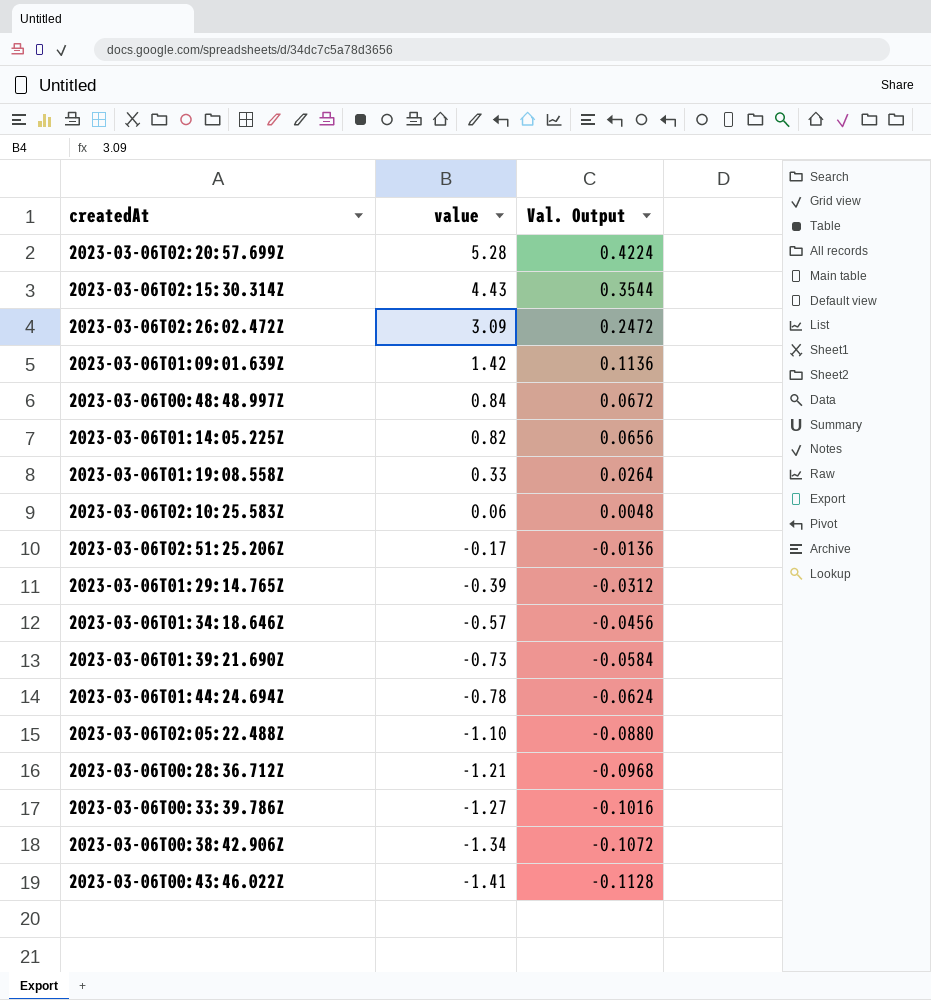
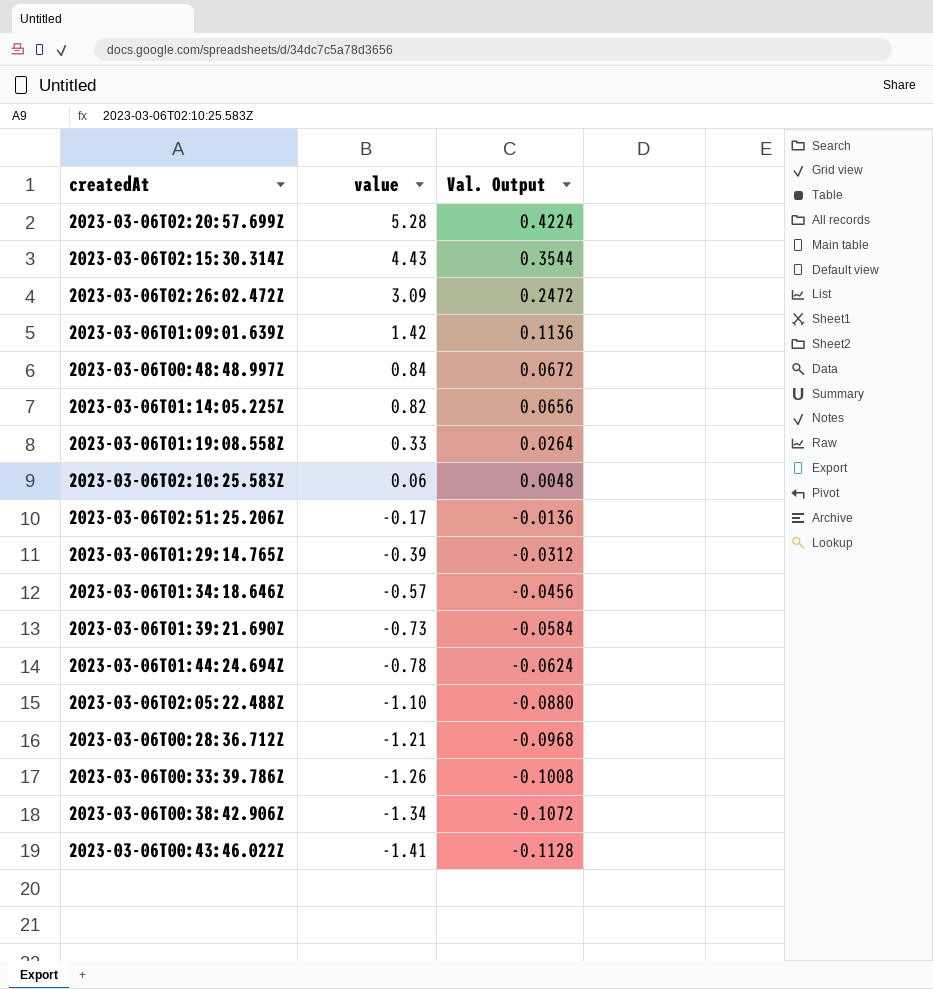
2023-03-06T00:33:39.786Z | value: -1.27 -> -1.26
2023-03-06T00:33:39.786Z | Val. Output: -0.1016 -> -0.1008

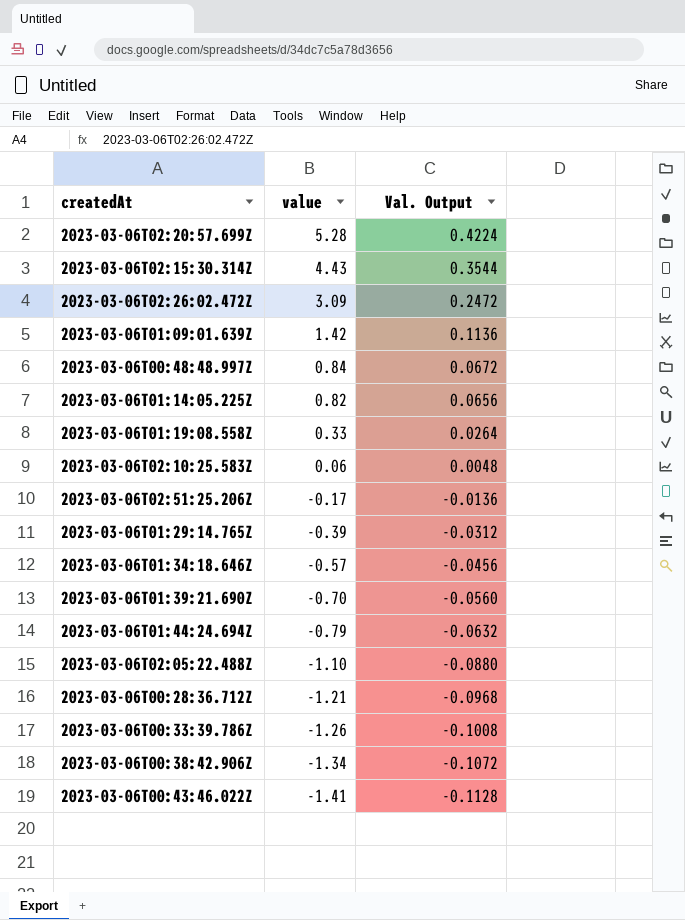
2023-03-06T01:39:21.690Z | value: -0.73 -> -0.70
2023-03-06T01:39:21.690Z | Val. Output: -0.0584 -> -0.0560
2023-03-06T01:44:24.694Z | value: -0.78 -> -0.79
2023-03-06T01:44:24.694Z | Val. Output: -0.0624 -> -0.0632

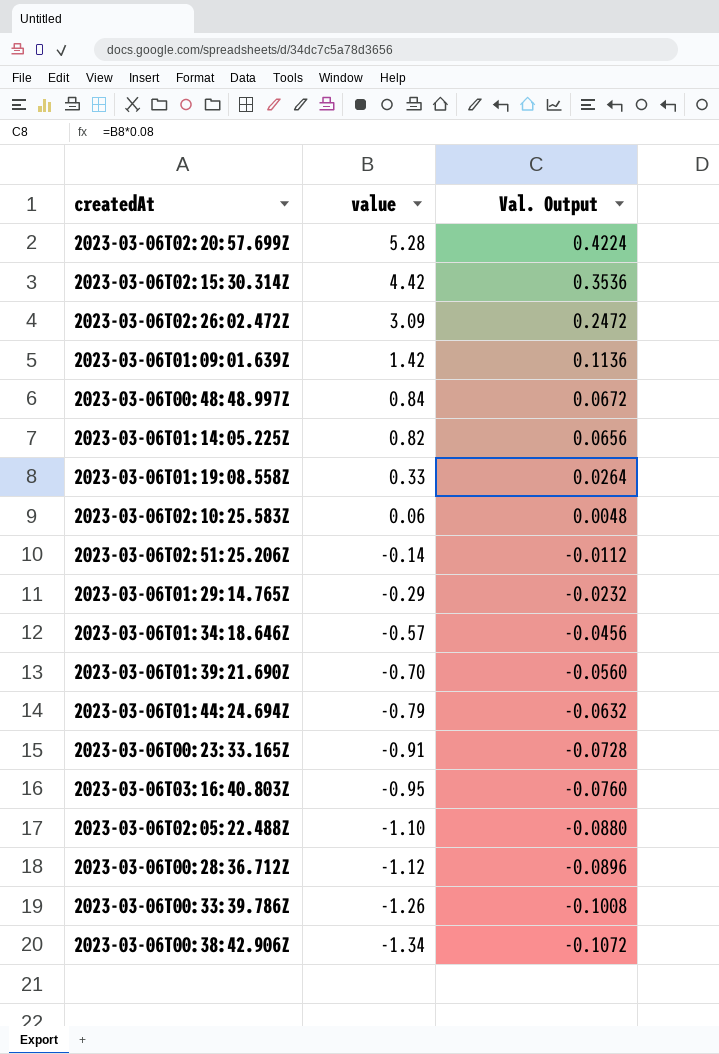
row 2023-03-06T00:43:46.022Z: -1.41 | -0.1128 -> none
2023-03-06T02:15:30.314Z | value: 4.43 -> 4.42
2023-03-06T02:15:30.314Z | Val. Output: 0.3544 -> 0.3536
2023-03-06T02:51:25.206Z | value: -0.17 -> -0.14
2023-03-06T02:51:25.206Z | Val. Output: -0.0136 -> -0.0112
2023-03-06T01:29:14.765Z | value: -0.39 -> -0.29
2023-03-06T01:29:14.765Z | Val. Output: -0.0312 -> -0.0232
row 2023-03-06T00:23:33.165Z: none -> -0.91 | -0.0728
row 2023-03-06T03:16:40.803Z: none -> -0.95 | -0.0760
2023-03-06T00:28:36.712Z | value: -1.21 -> -1.12
2023-03-06T00:28:36.712Z | Val. Output: -0.0968 -> -0.0896

